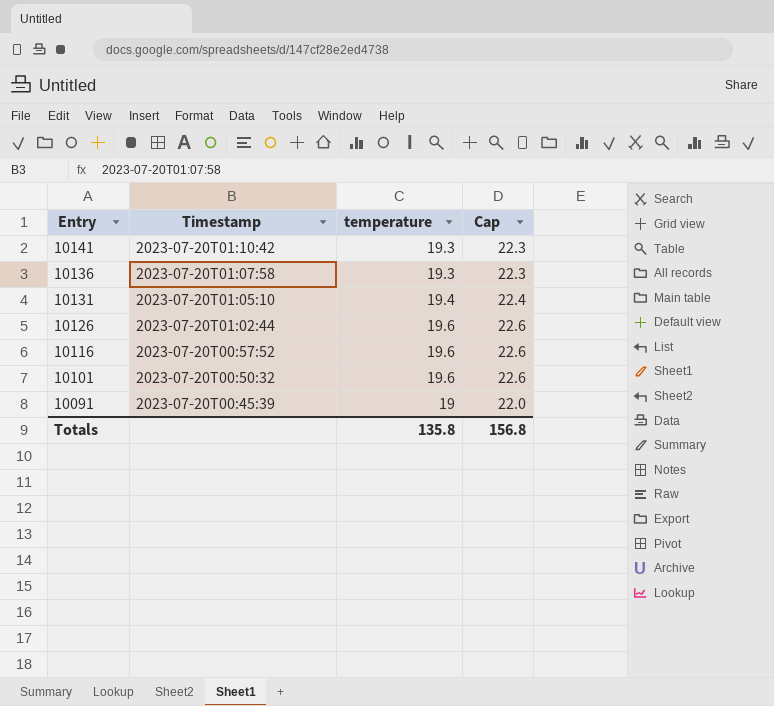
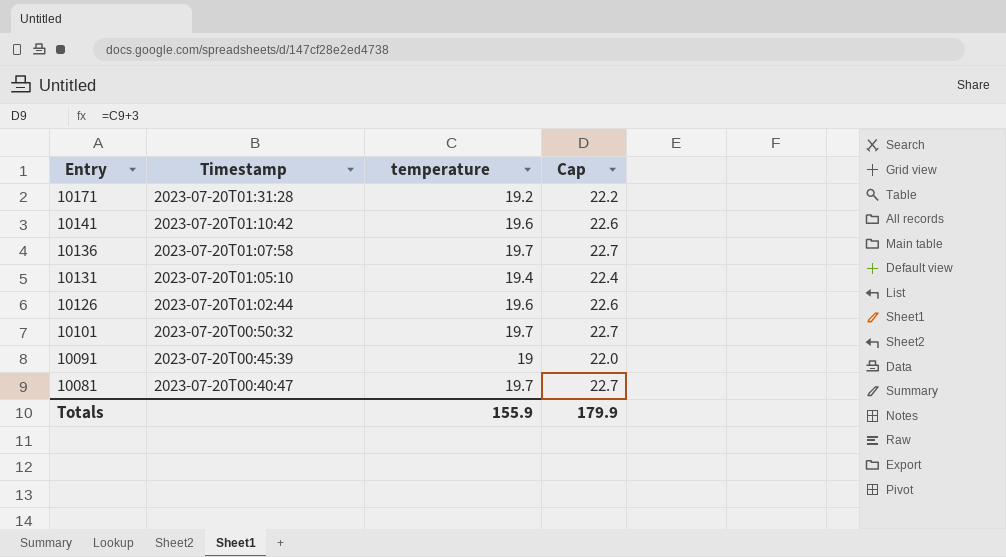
row 10116: 2023-07-20T00:57:52 | 19.6 | 22.6 -> none
row 10171: none -> 2023-07-20T01:31:28 | 19.2 | 22.2
10141 | temperature: 19.3 -> 19.6
10141 | Cap: 22.3 -> 22.6
10136 | temperature: 19.3 -> 19.7
10136 | Cap: 22.3 -> 22.7
10101 | temperature: 19.6 -> 19.7
10101 | Cap: 22.6 -> 22.7
row 10081: none -> 2023-07-20T00:40:47 | 19.7 | 22.7
Totals | temperature: 135.8 -> 155.9
Totals | Cap: 156.8 -> 179.9

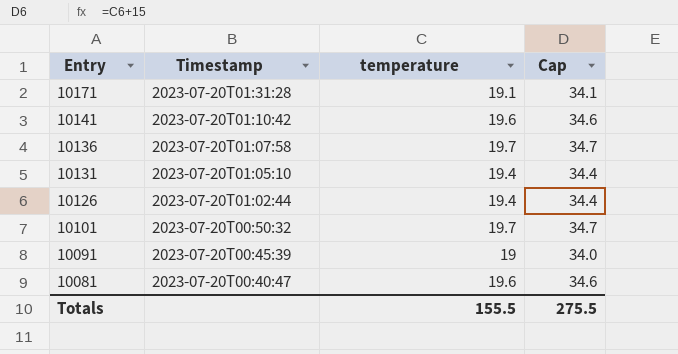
column Cap | formula: [temperature] + 3 -> [temperature] + 15
10171 | temperature: 19.2 -> 19.1
10126 | temperature: 19.6 -> 19.4
10081 | temperature: 19.7 -> 19.6
Totals | temperature: 155.9 -> 155.5
Totals | Cap: 179.9 -> 275.5

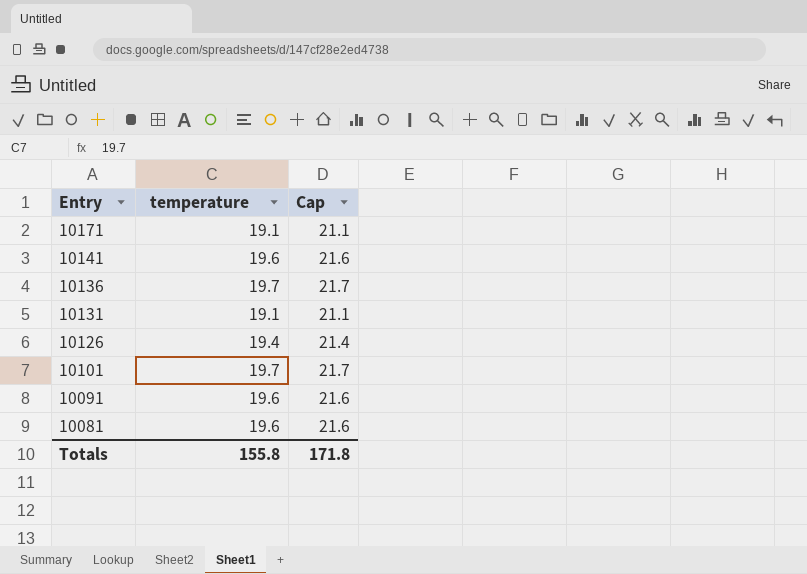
column Timestamp | position: 2 -> none
column Cap | formula: [temperature] + 15 -> [temperature] + 2
10131 | temperature: 19.4 -> 19.1
10091 | temperature: 19 -> 19.6
Totals | temperature: 155.5 -> 155.8
Totals | Cap: 275.5 -> 171.8

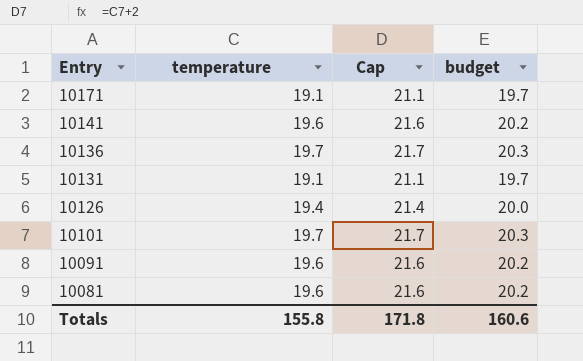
column budget | formula: none -> [temperature] * 1.03

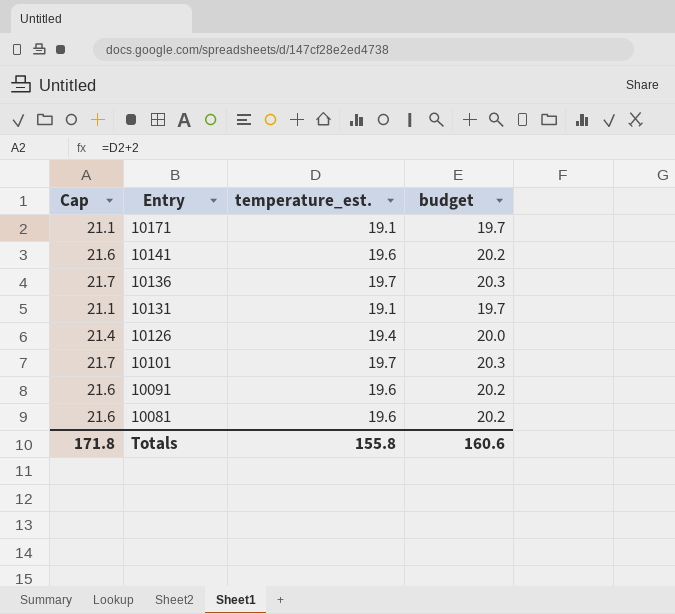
column Cap | position: 3 -> 1
column name: temperature -> temperature_est.

